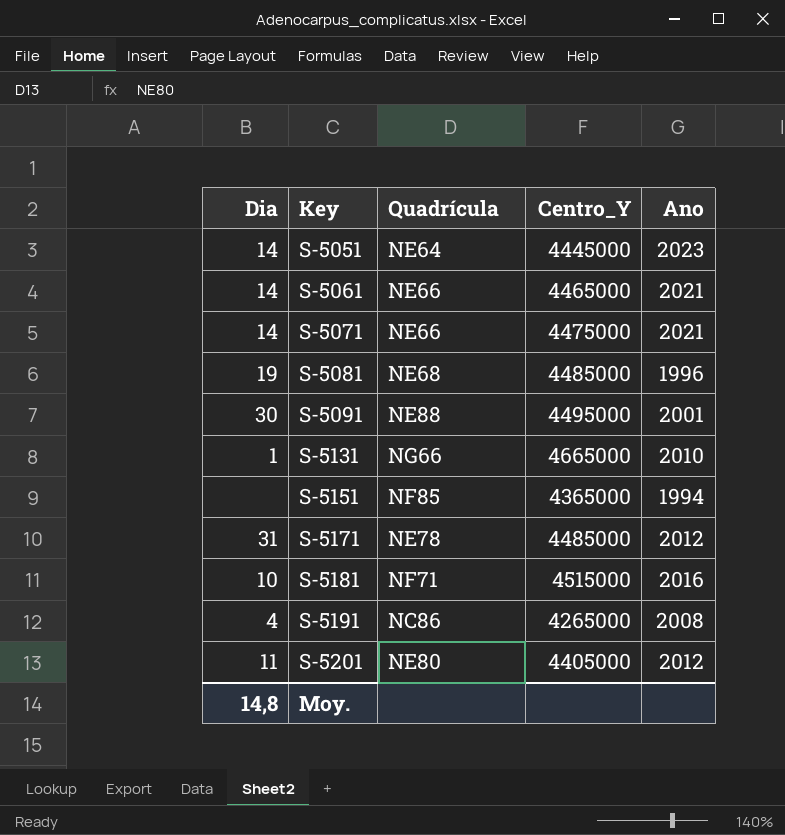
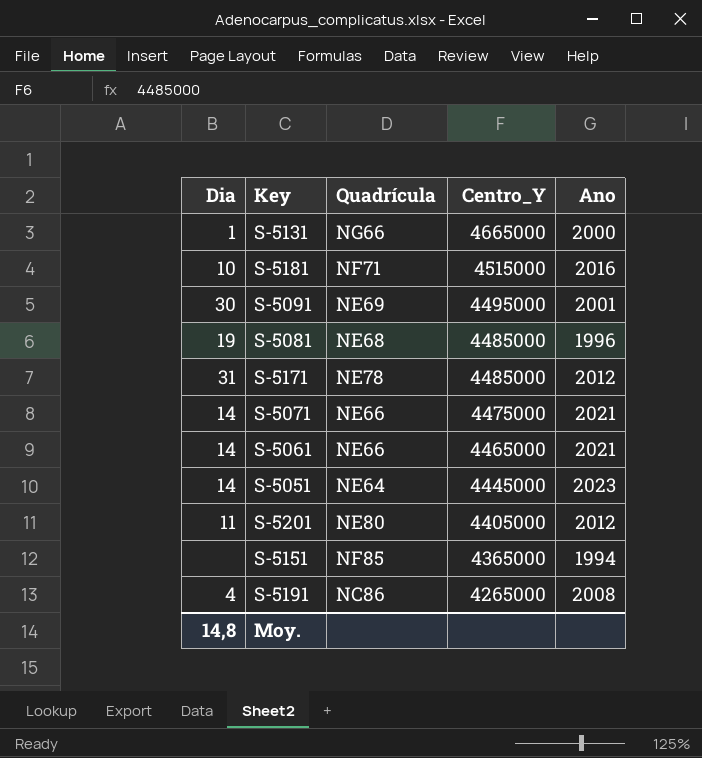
row order: Key ascending -> Centro_Y descending
S-5131 | Ano: 2010 -> 2000
S-5091 | Quadrícula: NE88 -> NE69

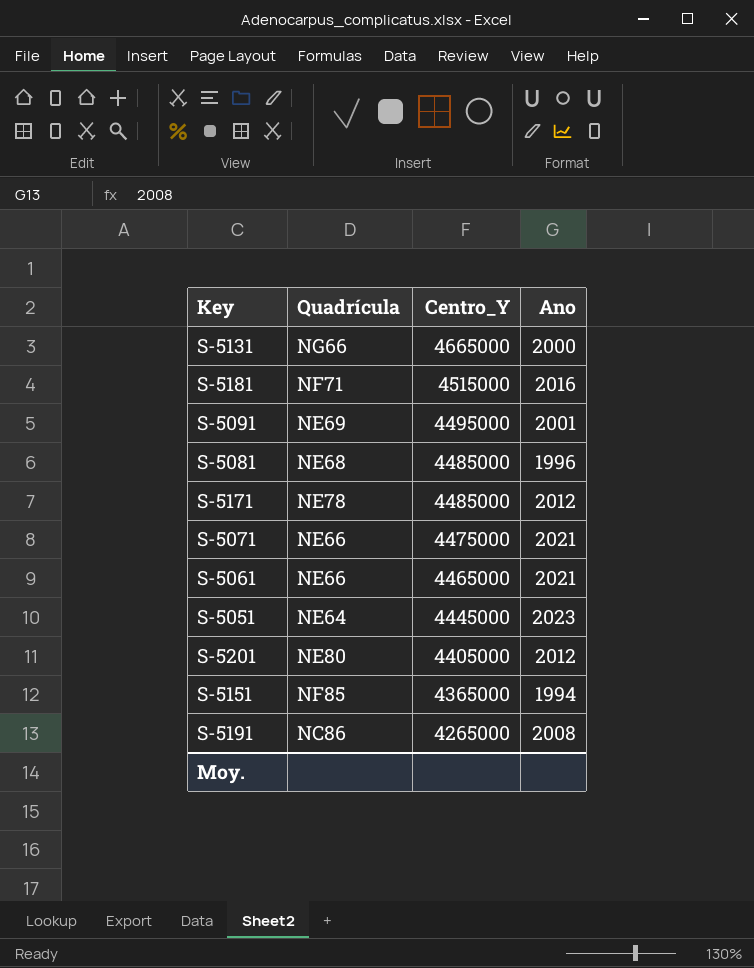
column Dia | position: 1 -> none

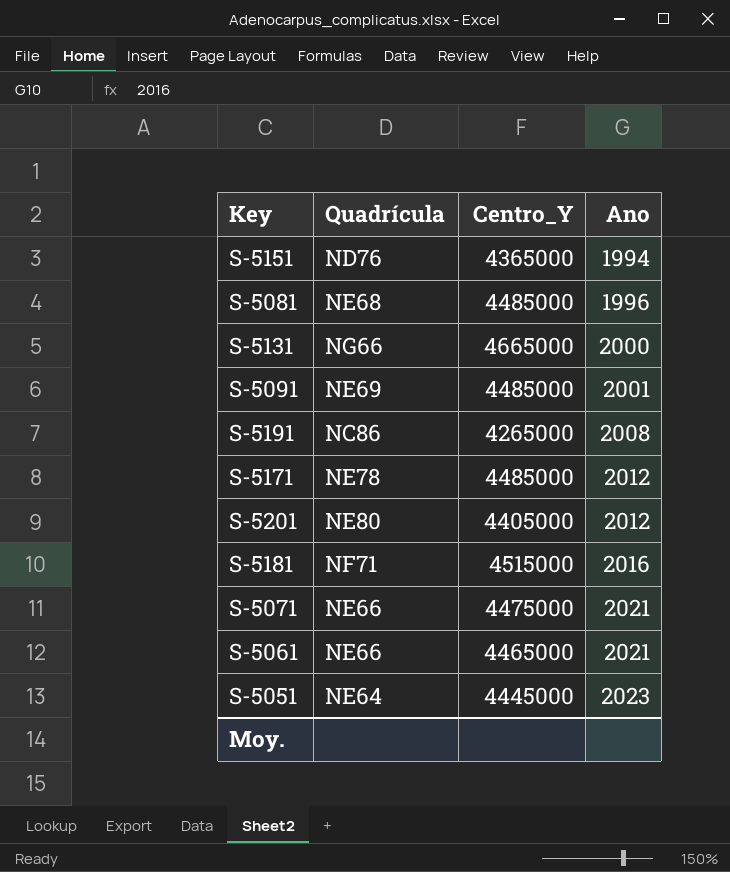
row order: Centro_Y descending -> Ano ascending
S-5151 | Quadrícula: NF85 -> ND76
S-5091 | Centro_Y: 4495000 -> 4485000

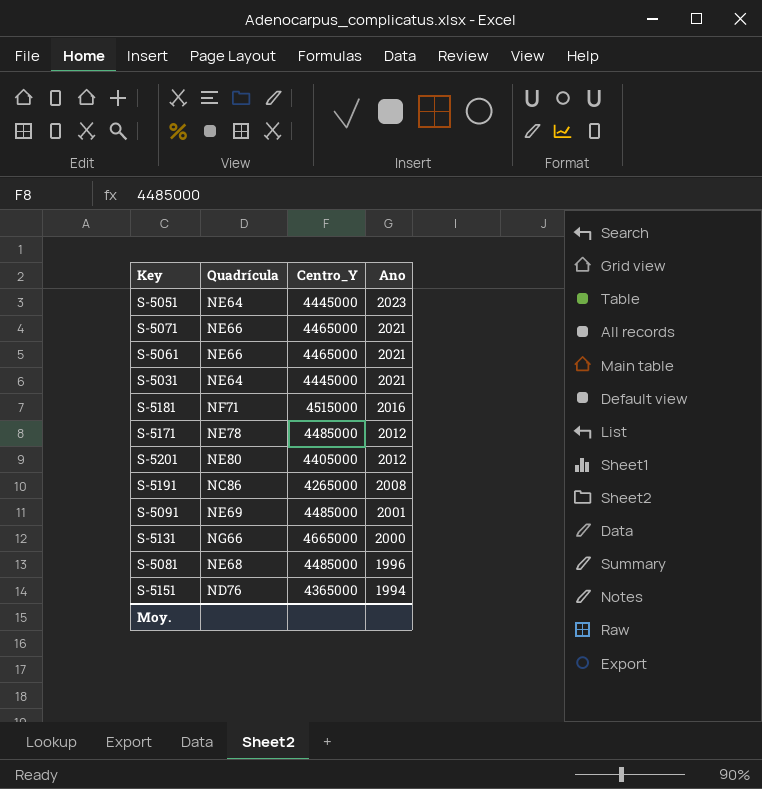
row order: Ano ascending -> Ano descending
S-5071 | Centro_Y: 4475000 -> 4465000
row S-5031: none -> NE64 | 4445000 | 2021

